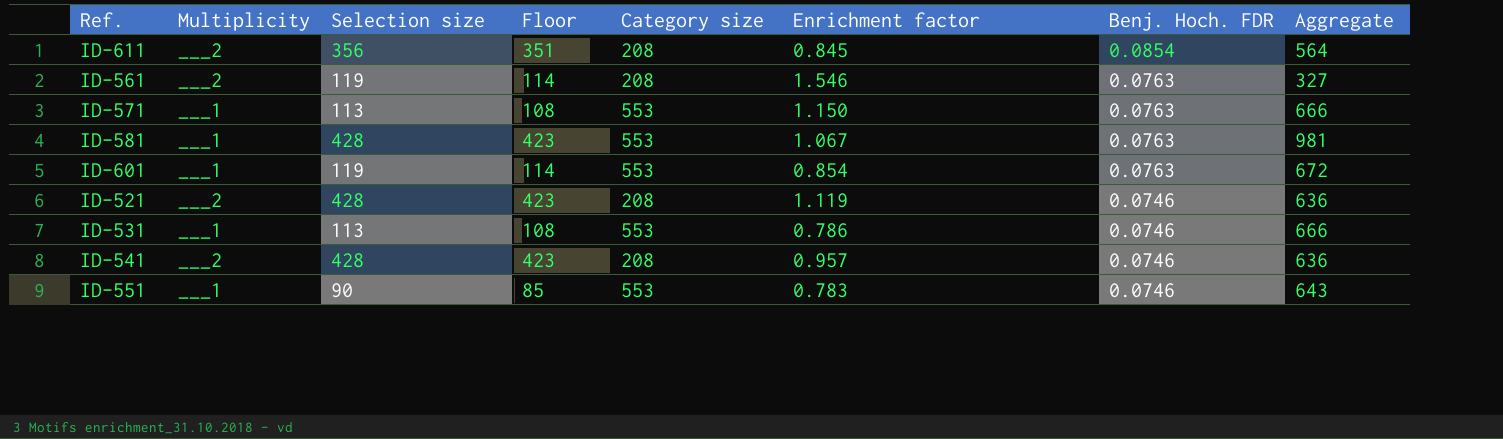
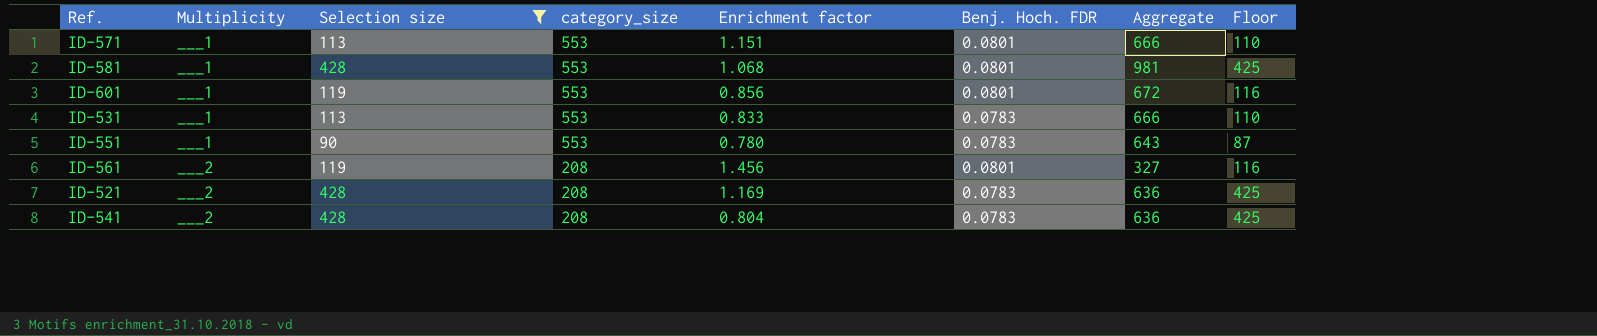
filter: none -> Selection size != 356
row order: Benj. Hoch. FDR descending -> Multiplicity ascending
column name: Category size -> category_size
column Floor | formula: [Selection size] - 5 -> [Selection size] - 3
column Floor | position: 4 -> 8
ID-571 | Enrichment factor: 1.150 -> 1.151
ID-571 | Benj. Hoch. FDR: 0.0763 -> 0.0801
ID-581 | Enrichment factor: 1.067 -> 1.068
ID-581 | Benj. Hoch. FDR: 0.0763 -> 0.0801
ID-601 | Enrichment factor: 0.854 -> 0.856
ID-601 | Benj. Hoch. FDR: 0.0763 -> 0.0801
ID-531 | Enrichment factor: 0.786 -> 0.833
ID-531 | Benj. Hoch. FDR: 0.0746 -> 0.0783
ID-551 | Enrichment factor: 0.783 -> 0.780
ID-551 | Benj. Hoch. FDR: 0.0746 -> 0.0783
ID-561 | Enrichment factor: 1.546 -> 1.456
ID-561 | Benj. Hoch. FDR: 0.0763 -> 0.0801
ID-521 | Enrichment factor: 1.119 -> 1.169
ID-521 | Benj. Hoch. FDR: 0.0746 -> 0.0783
ID-541 | Enrichment factor: 0.957 -> 0.804
ID-541 | Benj. Hoch. FDR: 0.0746 -> 0.0783

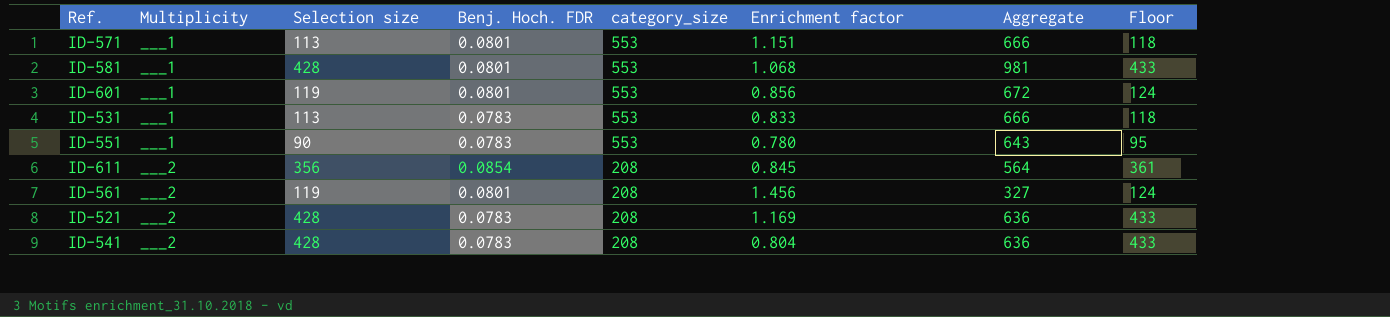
filter: Selection size != 356 -> none
column Benj. Hoch. FDR | position: 6 -> 4
column Floor | formula: [Selection size] - 3 -> [Selection size] + 5

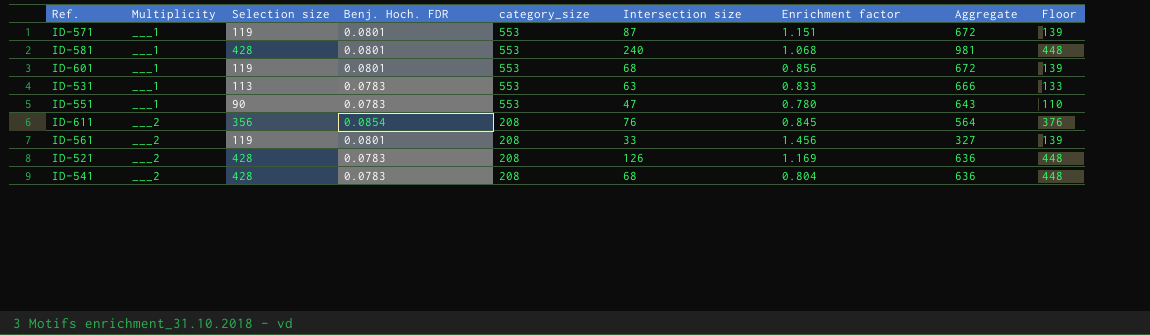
column Intersection size | position: none -> 6
column Floor | formula: [Selection size] + 5 -> [Selection size] + 20
ID-571 | Selection size: 113 -> 119
ID-571 | Aggregate: 666 -> 672

